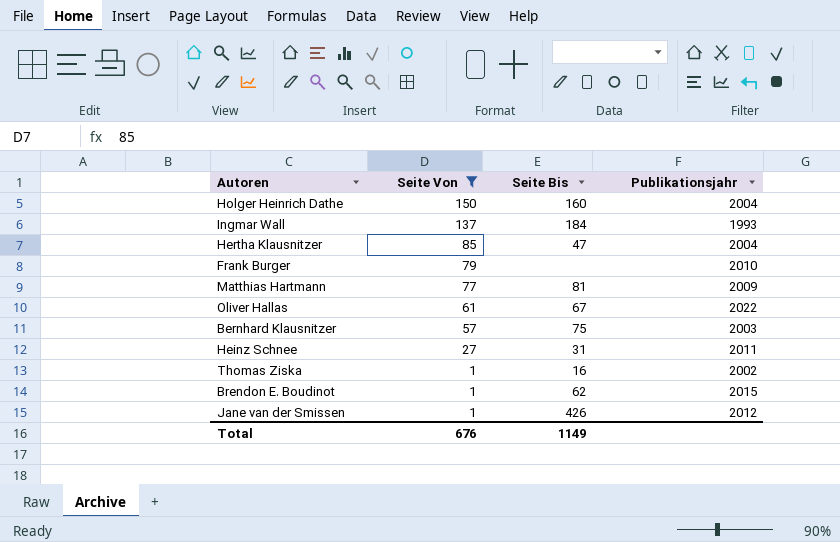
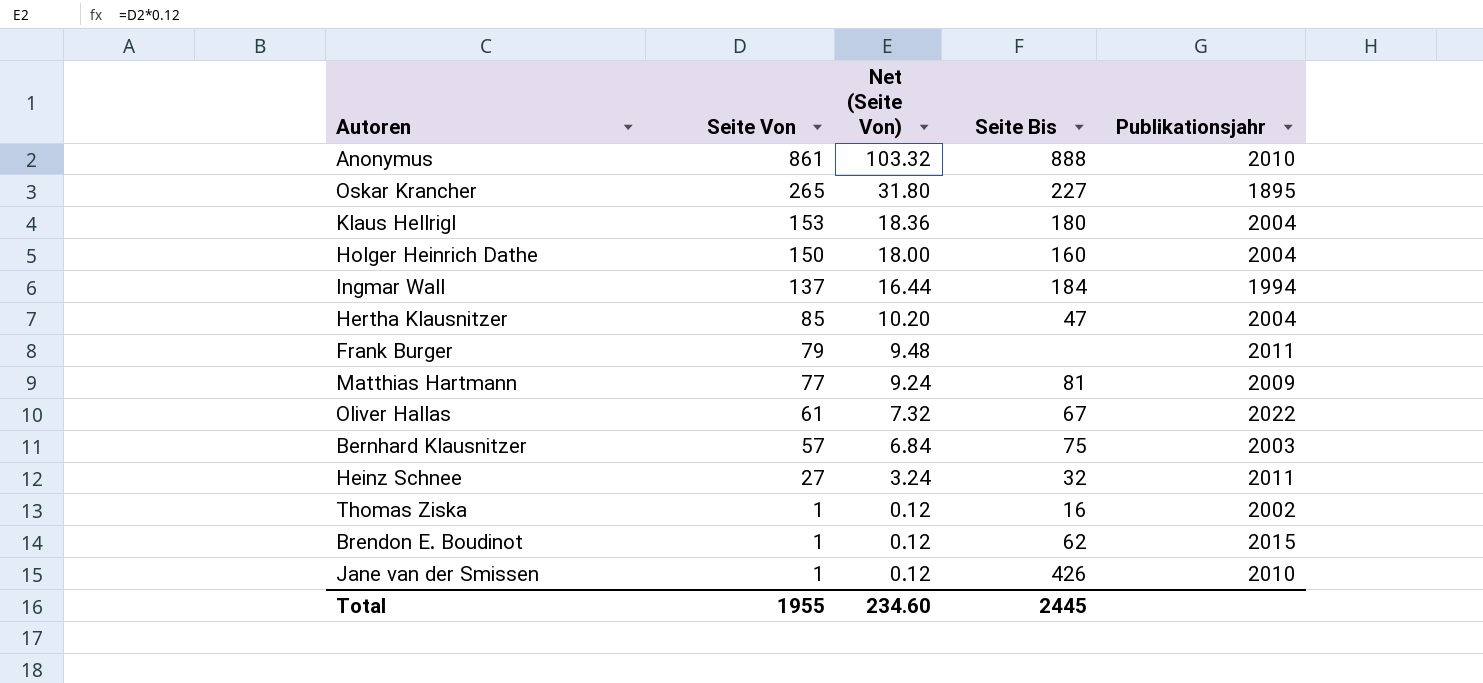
filter: Seite Von <= 150 -> none
column Net (Seite Von) | formula: none -> [Seite Von] * 0.12
Ingmar Wall | Publikationsjahr: 1993 -> 1994
Frank Burger | Publikationsjahr: 2010 -> 2011
Heinz Schnee | Seite Bis: 31 -> 32
Jane van der Smissen | Publikationsjahr: 2012 -> 2010
Total | Seite Von: 676 -> 1955
Total | Seite Bis: 1149 -> 2445

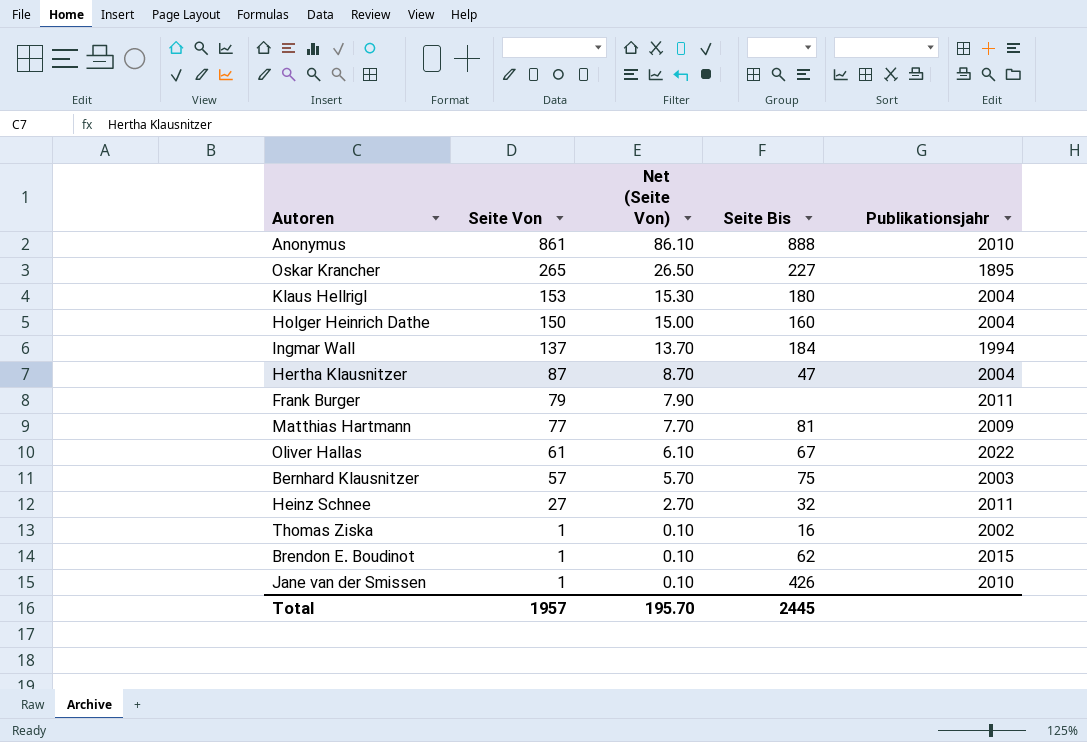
column Net (Seite Von) | formula: [Seite Von] * 0.12 -> [Seite Von] * 0.1
Hertha Klausnitzer | Seite Von: 85 -> 87
Total | Seite Von: 1955 -> 1957
Total | Net (Seite Von): 234.60 -> 195.70

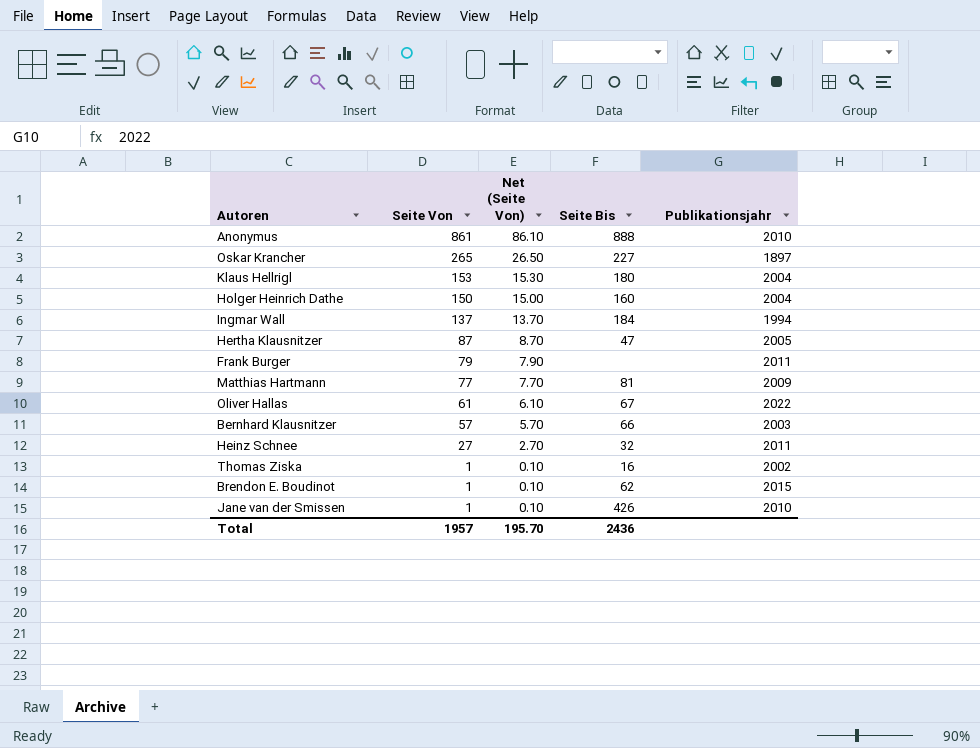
Oskar Krancher | Publikationsjahr: 1895 -> 1897
Hertha Klausnitzer | Publikationsjahr: 2004 -> 2005
Bernhard Klausnitzer | Seite Bis: 75 -> 66
Total | Seite Bis: 2445 -> 2436

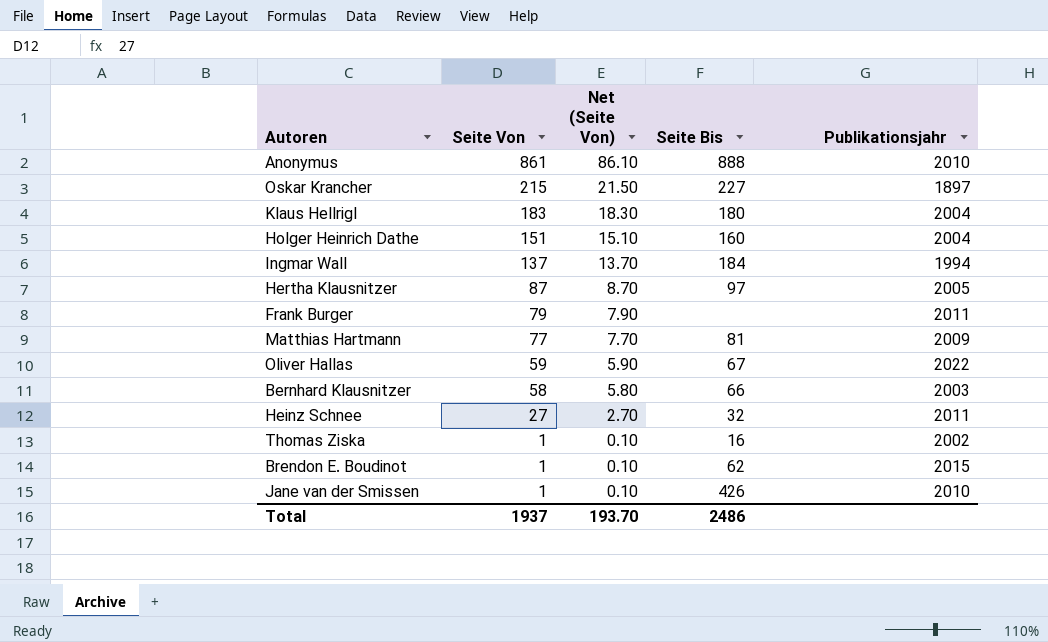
Oskar Krancher | Seite Von: 265 -> 215
Oskar Krancher | Net (Seite Von): 26.50 -> 21.50
Klaus Hellrigl | Seite Von: 153 -> 183
Klaus Hellrigl | Net (Seite Von): 15.30 -> 18.30
Holger Heinrich Dathe | Seite Von: 150 -> 151
Holger Heinrich Dathe | Net (Seite Von): 15.00 -> 15.10
Hertha Klausnitzer | Seite Bis: 47 -> 97
Oliver Hallas | Seite Von: 61 -> 59
Oliver Hallas | Net (Seite Von): 6.10 -> 5.90
Bernhard Klausnitzer | Seite Von: 57 -> 58
Bernhard Klausnitzer | Net (Seite Von): 5.70 -> 5.80
Total | Seite Von: 1957 -> 1937
Total | Net (Seite Von): 195.70 -> 193.70
Total | Seite Bis: 2436 -> 2486

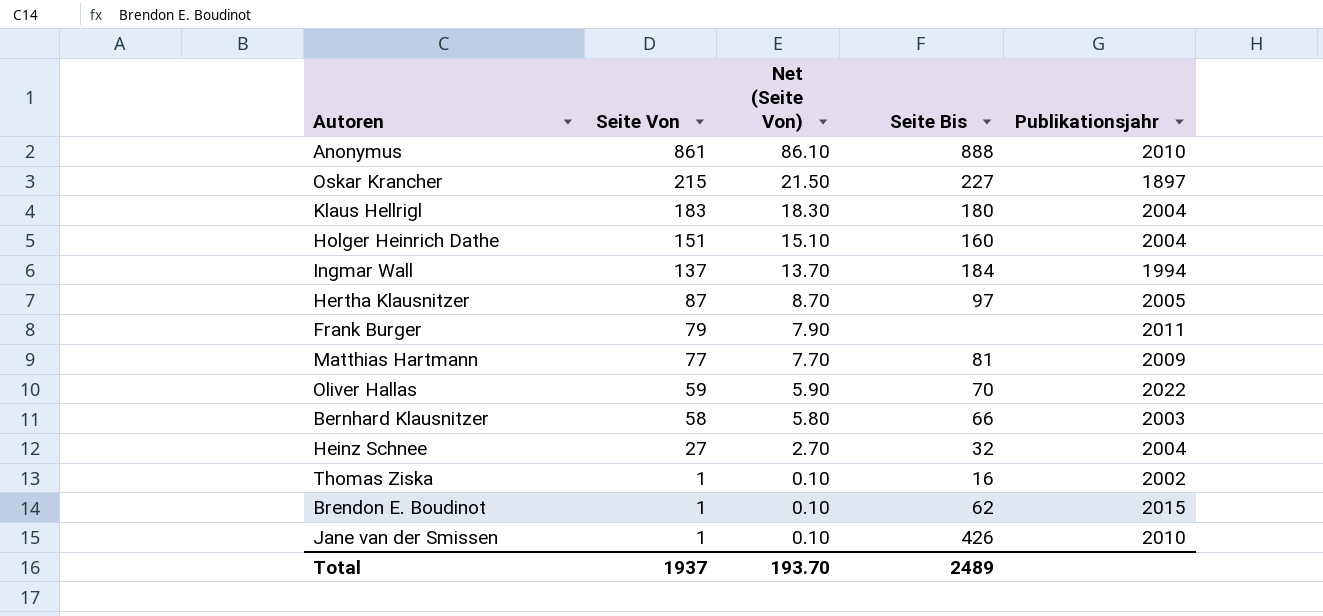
Oliver Hallas | Seite Bis: 67 -> 70
Heinz Schnee | Publikationsjahr: 2011 -> 2004
Total | Seite Bis: 2486 -> 2489

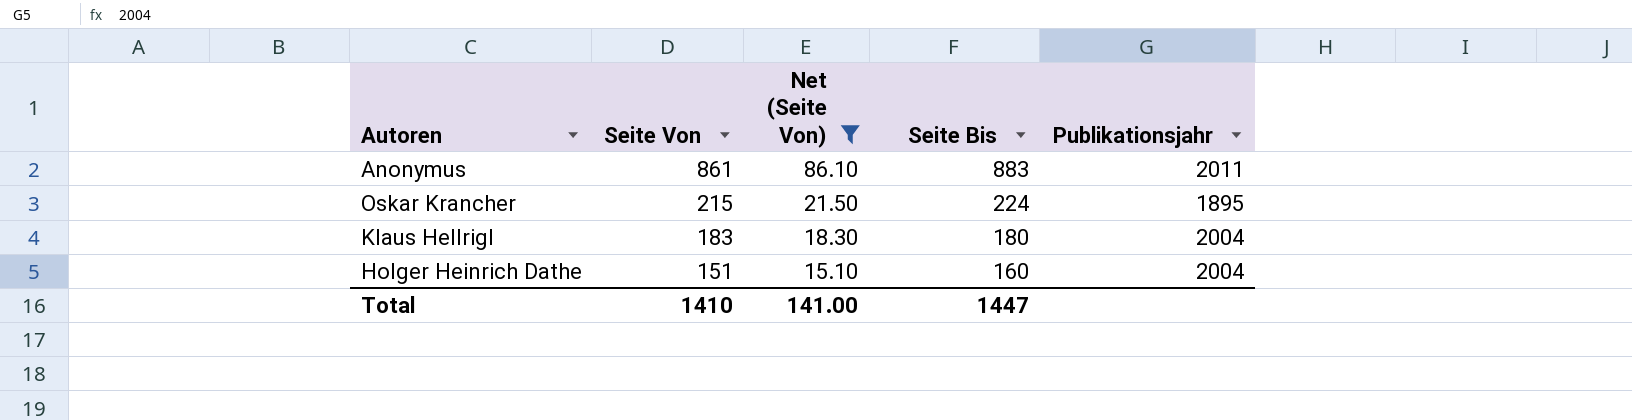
filter: none -> Net (Seite Von) >= 15.10
Anonymus | Seite Bis: 888 -> 883
Anonymus | Publikationsjahr: 2010 -> 2011
Oskar Krancher | Seite Bis: 227 -> 224
Oskar Krancher | Publikationsjahr: 1897 -> 1895
Total | Seite Von: 1937 -> 1410
Total | Net (Seite Von): 193.70 -> 141.00
Total | Seite Bis: 2489 -> 1447

